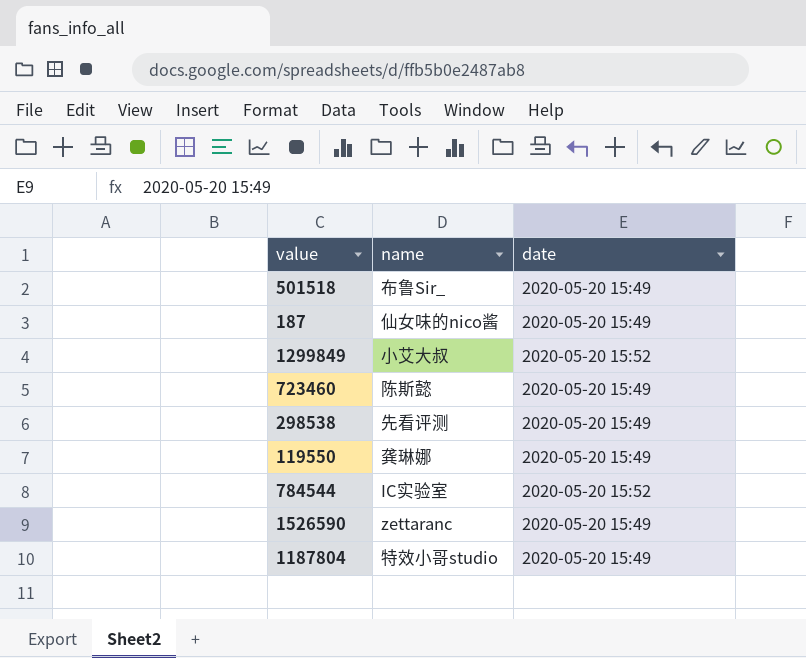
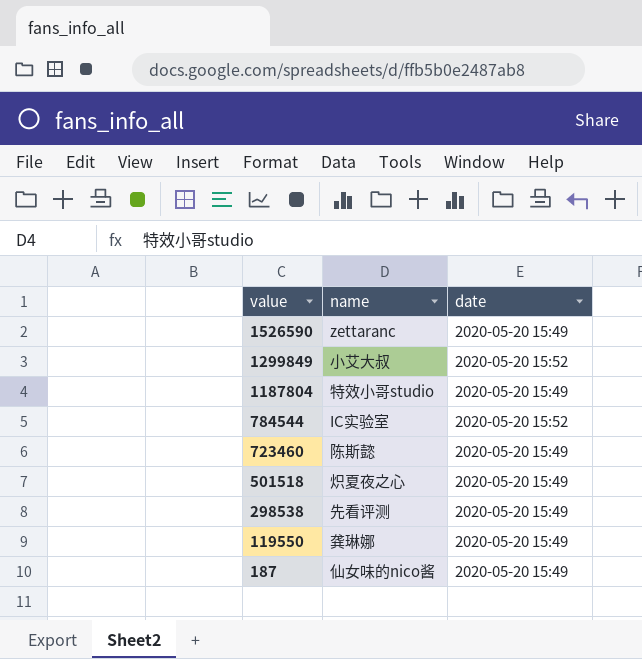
row order: none -> value descending
501518 | name: 布鲁Sir_ -> 炽夏夜之心

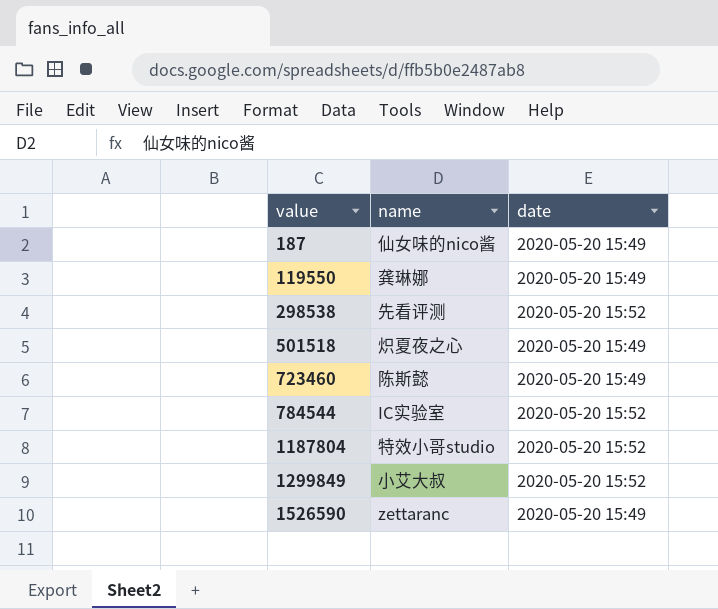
row order: value descending -> value ascending
298538 | date: 2020-05-20 15:49 -> 2020-05-20 15:52
1187804 | date: 2020-05-20 15:49 -> 2020-05-20 15:52

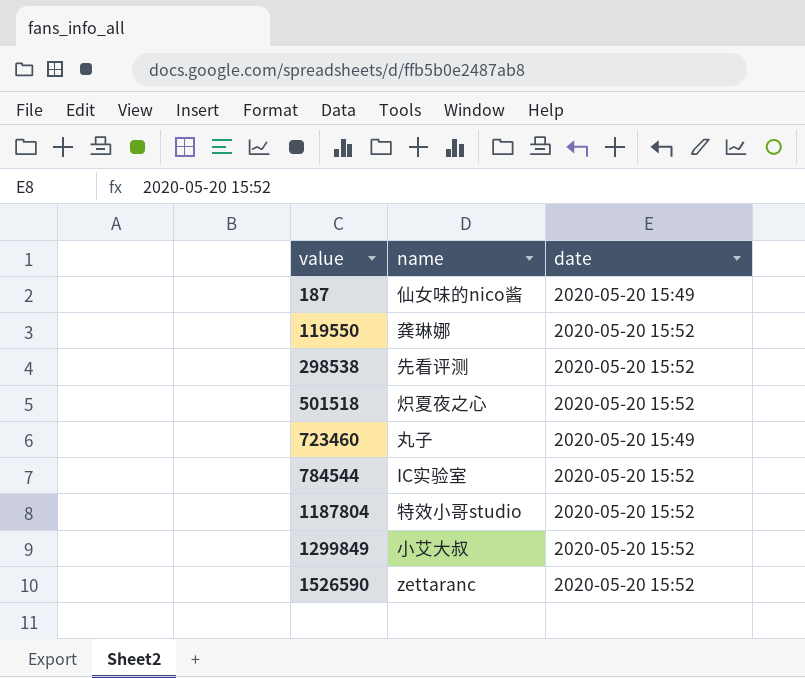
119550 | date: 2020-05-20 15:49 -> 2020-05-20 15:52
501518 | date: 2020-05-20 15:49 -> 2020-05-20 15:52
723460 | name: 陈斯懿 -> 丸子
1526590 | date: 2020-05-20 15:49 -> 2020-05-20 15:52

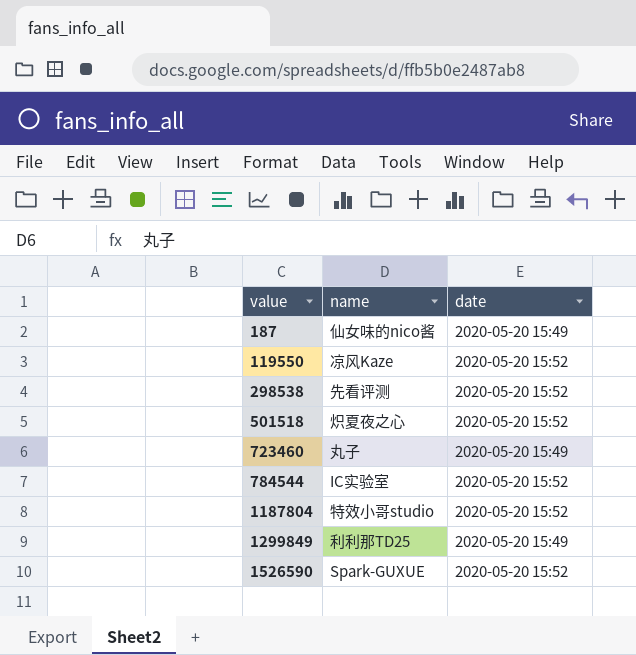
119550 | name: 龚琳娜 -> 凉风Kaze
1299849 | name: 小艾大叔 -> 利利那TD25
1299849 | date: 2020-05-20 15:52 -> 2020-05-20 15:49
1526590 | name: zettaranc -> Spark-GUXUE

